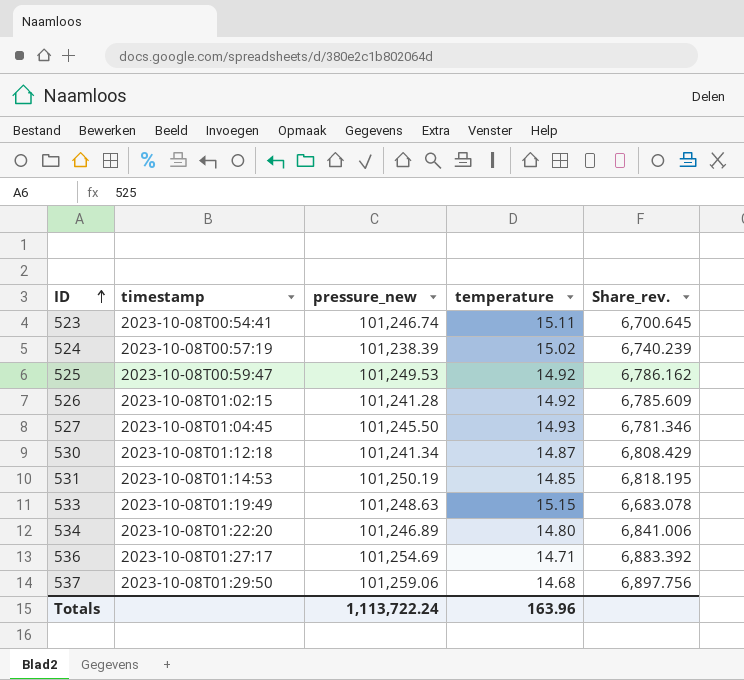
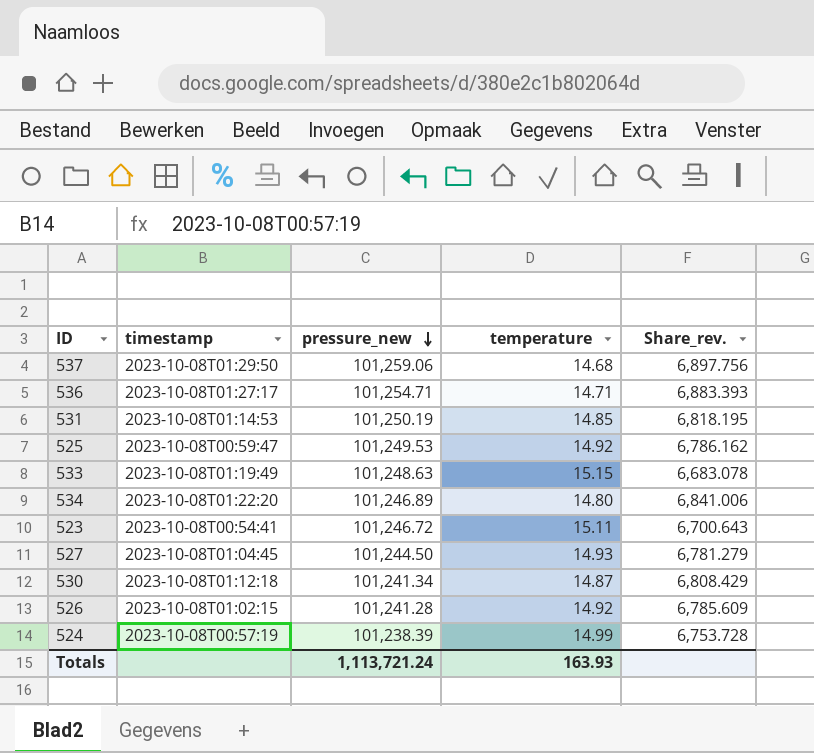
row order: ID ascending -> pressure_new descending
536 | pressure_new: 101,254.69 -> 101,254.71
536 | Share_rev.: 6,883.392 -> 6,883.393
523 | pressure_new: 101,246.74 -> 101,246.72
523 | Share_rev.: 6,700.645 -> 6,700.643
527 | pressure_new: 101,245.50 -> 101,244.50
527 | Share_rev.: 6,781.346 -> 6,781.279
524 | temperature: 15.02 -> 14.99
524 | Share_rev.: 6,740.239 -> 6,753.728
Totals | pressure_new: 1,113,722.24 -> 1,113,721.24
Totals | temperature: 163.96 -> 163.93

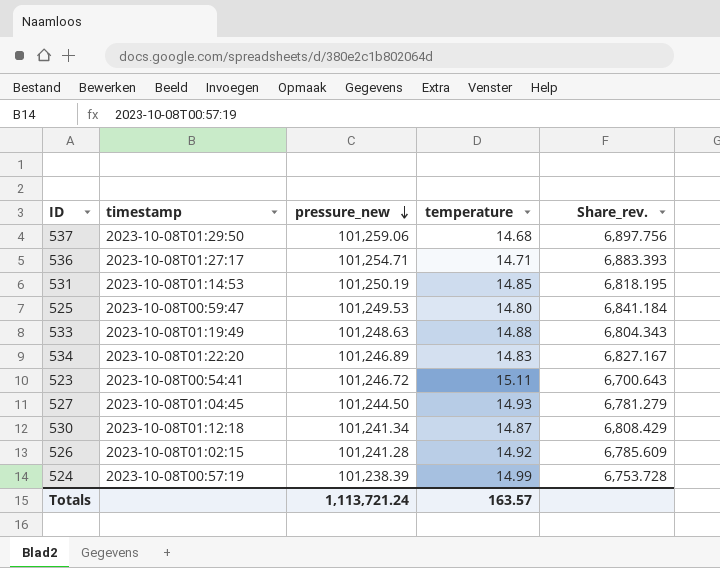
525 | temperature: 14.92 -> 14.80
525 | Share_rev.: 6,786.162 -> 6,841.184
533 | temperature: 15.15 -> 14.88
533 | Share_rev.: 6,683.078 -> 6,804.343
534 | temperature: 14.80 -> 14.83
534 | Share_rev.: 6,841.006 -> 6,827.167
Totals | temperature: 163.93 -> 163.57

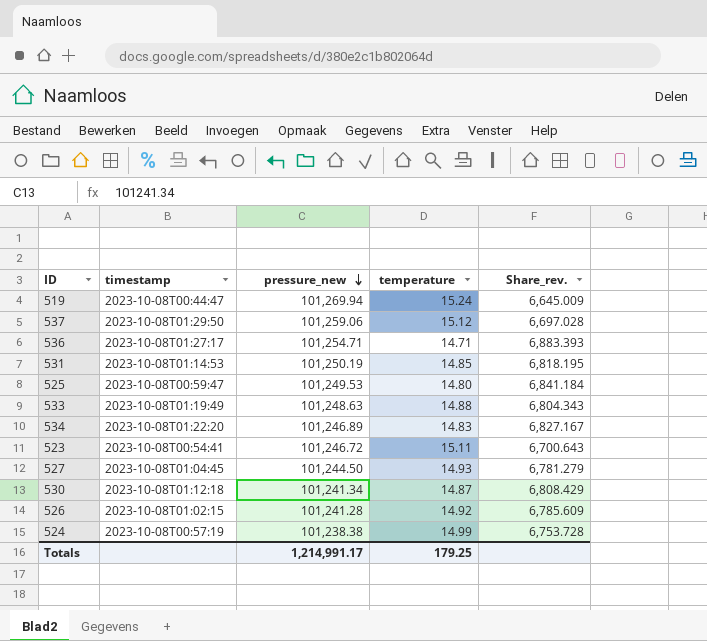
row 519: none -> 2023-10-08T00:44:47 | 101,269.94 | 15.24 | 6,645.009
537 | temperature: 14.68 -> 15.12
537 | Share_rev.: 6,897.756 -> 6,697.028
524 | pressure_new: 101,238.39 -> 101,238.38
Totals | pressure_new: 1,113,721.24 -> 1,214,991.17
Totals | temperature: 163.57 -> 179.25

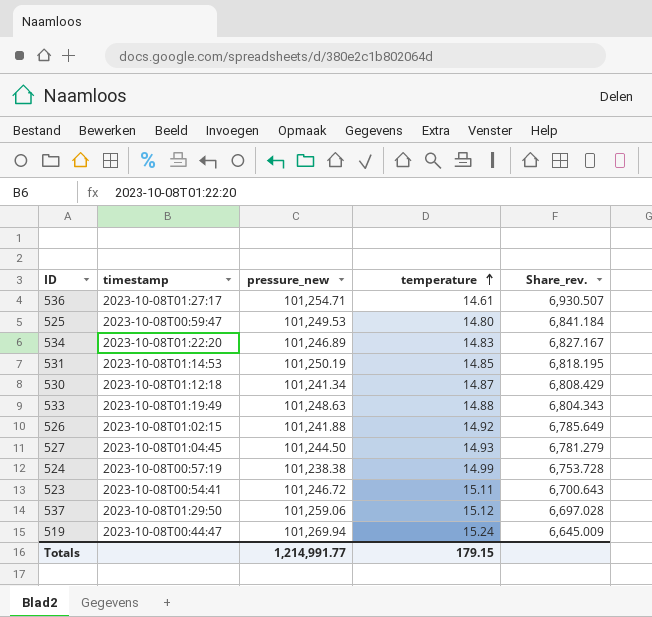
row order: pressure_new descending -> temperature ascending
536 | temperature: 14.71 -> 14.61
536 | Share_rev.: 6,883.393 -> 6,930.507
526 | pressure_new: 101,241.28 -> 101,241.88
526 | Share_rev.: 6,785.609 -> 6,785.649
Totals | pressure_new: 1,214,991.17 -> 1,214,991.77
Totals | temperature: 179.25 -> 179.15

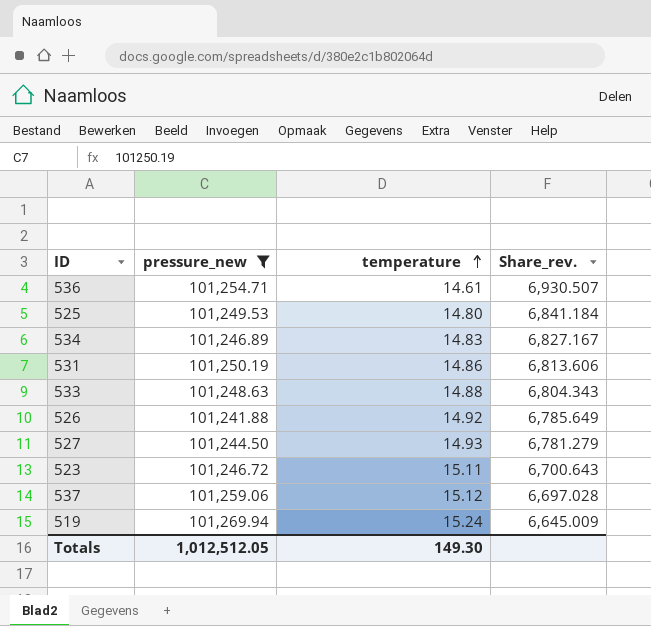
filter: none -> pressure_new >= 101,241.88
column timestamp | position: 2 -> none
531 | temperature: 14.85 -> 14.86
531 | Share_rev.: 6,818.195 -> 6,813.606
Totals | pressure_new: 1,214,991.77 -> 1,012,512.05
Totals | temperature: 179.15 -> 149.30

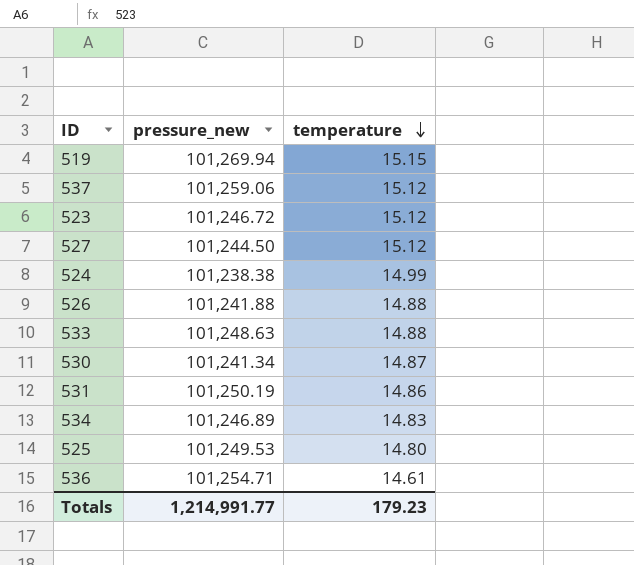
filter: pressure_new >= 101,241.88 -> none
row order: temperature ascending -> temperature descending
column Share_rev. | formula: [pressure_new] / [temperature] -> none
519 | temperature: 15.24 -> 15.15
523 | temperature: 15.11 -> 15.12
527 | temperature: 14.93 -> 15.12
526 | temperature: 14.92 -> 14.88
Totals | pressure_new: 1,012,512.05 -> 1,214,991.77
Totals | temperature: 149.30 -> 179.23

